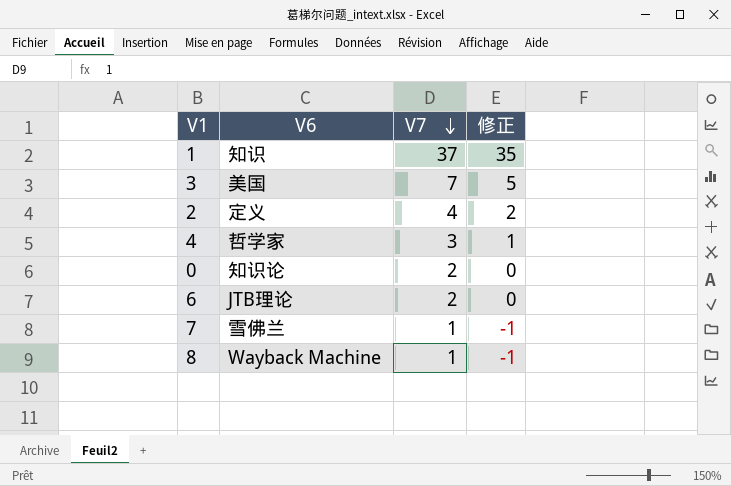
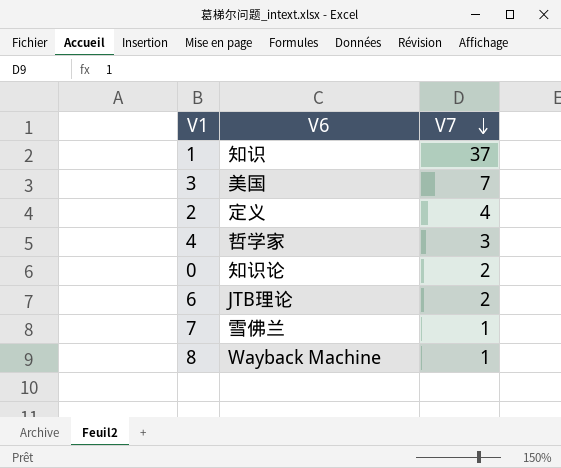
column 修正 | formula: [V7] - 2 -> none

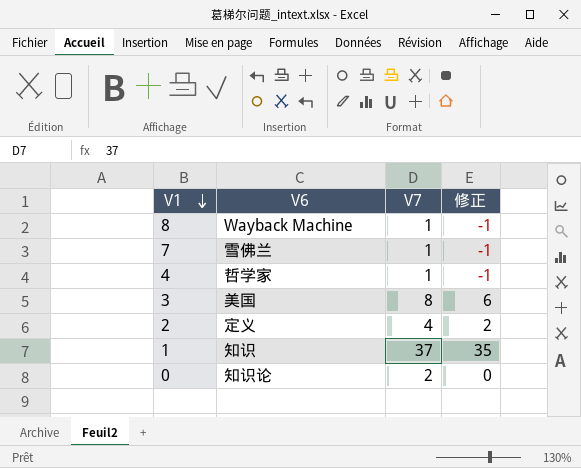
row order: V7 descending -> V1 descending
column 修正 | formula: none -> [V7] - 2
row 6: JTB理论 | 2 -> none
4 | V7: 3 -> 1
3 | V7: 7 -> 8

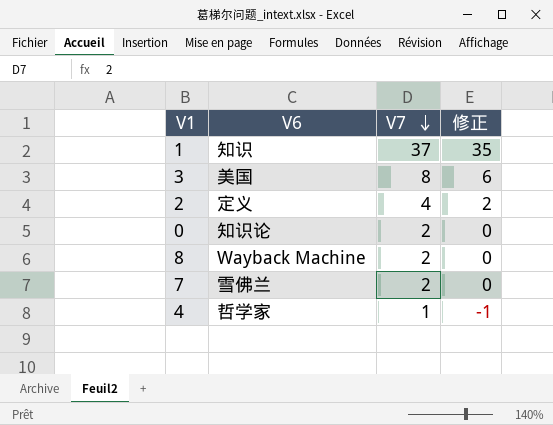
row order: V1 descending -> V7 descending
8 | V7: 1 -> 2
8 | 修正: -1 -> 0
7 | V7: 1 -> 2
7 | 修正: -1 -> 0

